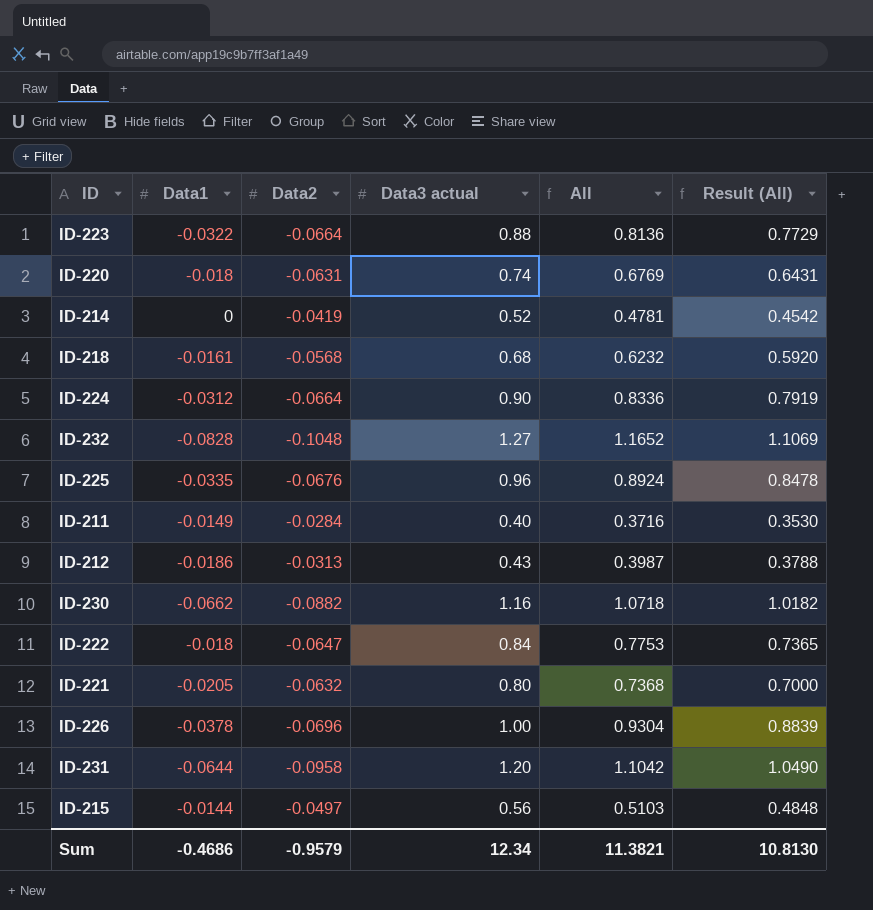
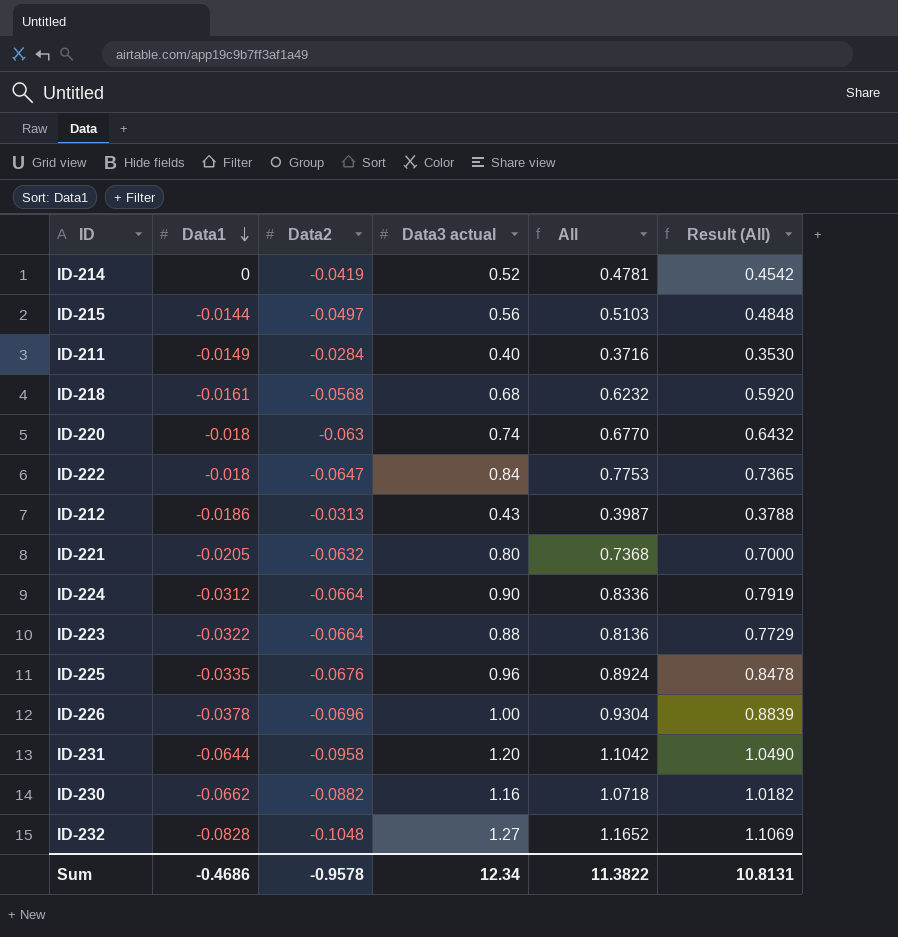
row order: none -> Data1 descending
ID-220 | Data2: -0.0631 -> -0.063
ID-220 | All: 0.6769 -> 0.6770
ID-220 | Result (All): 0.6431 -> 0.6432
Sum | Data2: -0.9579 -> -0.9578
Sum | All: 11.3821 -> 11.3822
Sum | Result (All): 10.8130 -> 10.8131

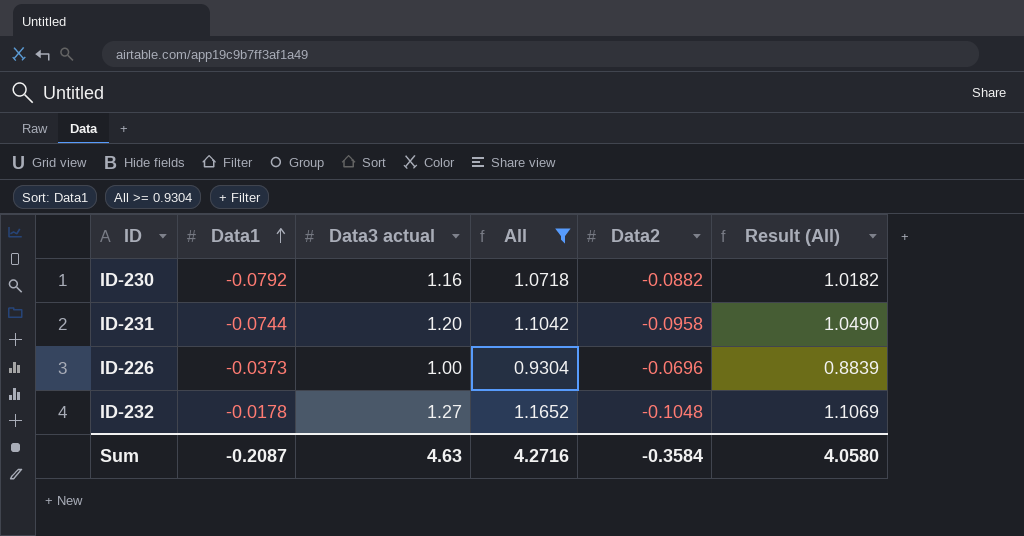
filter: none -> All >= 0.9304
row order: Data1 descending -> Data1 ascending
column Data2 | position: 3 -> 5
ID-230 | Data1: -0.0662 -> -0.0792
ID-231 | Data1: -0.0644 -> -0.0744
ID-226 | Data1: -0.0378 -> -0.0373
ID-232 | Data1: -0.0828 -> -0.0178
Sum | Data1: -0.4686 -> -0.2087
Sum | Data3 actual: 12.34 -> 4.63
Sum | All: 11.3822 -> 4.2716
Sum | Data2: -0.9578 -> -0.3584
Sum | Result (All): 10.8131 -> 4.0580

